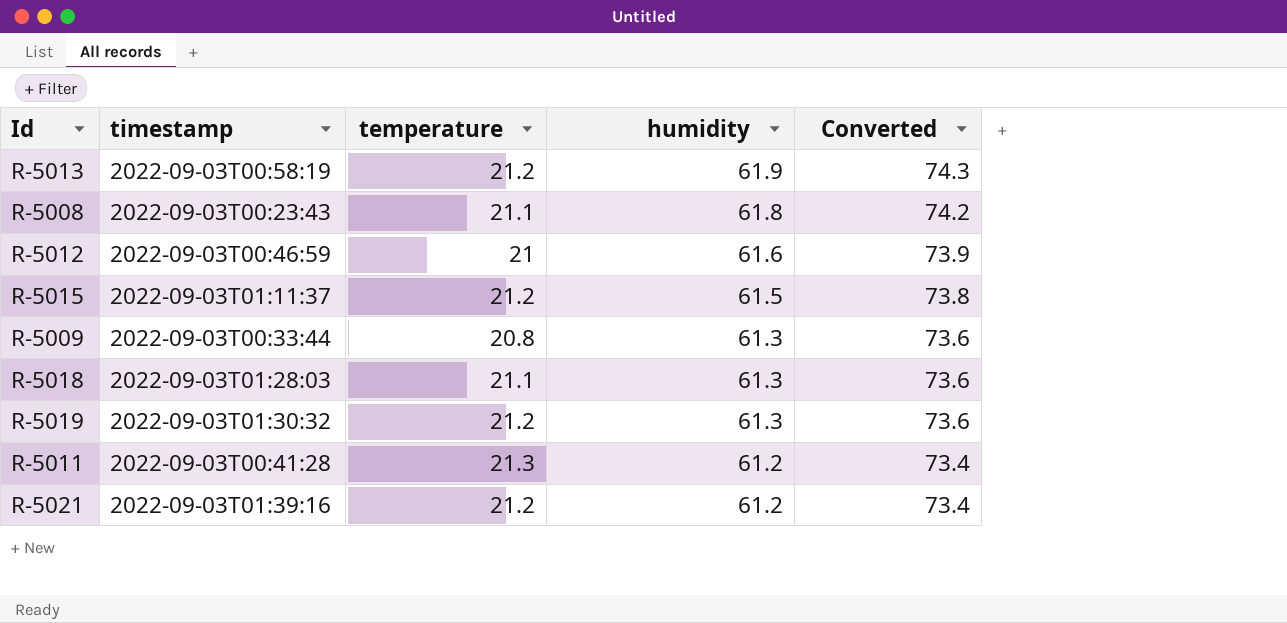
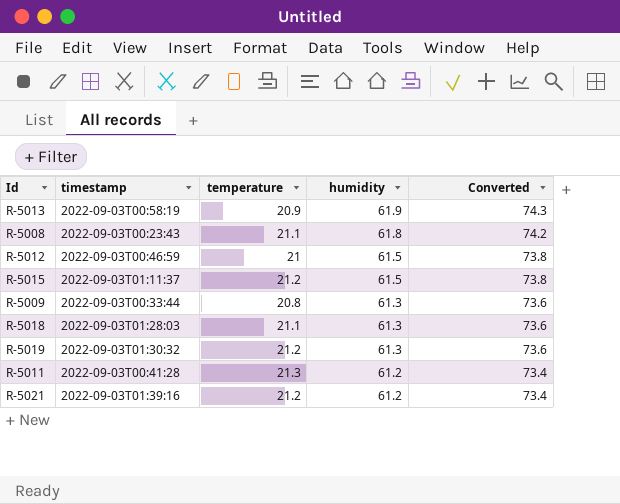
R-5013 | temperature: 21.2 -> 20.9
R-5012 | humidity: 61.6 -> 61.5
R-5012 | Converted: 73.9 -> 73.8

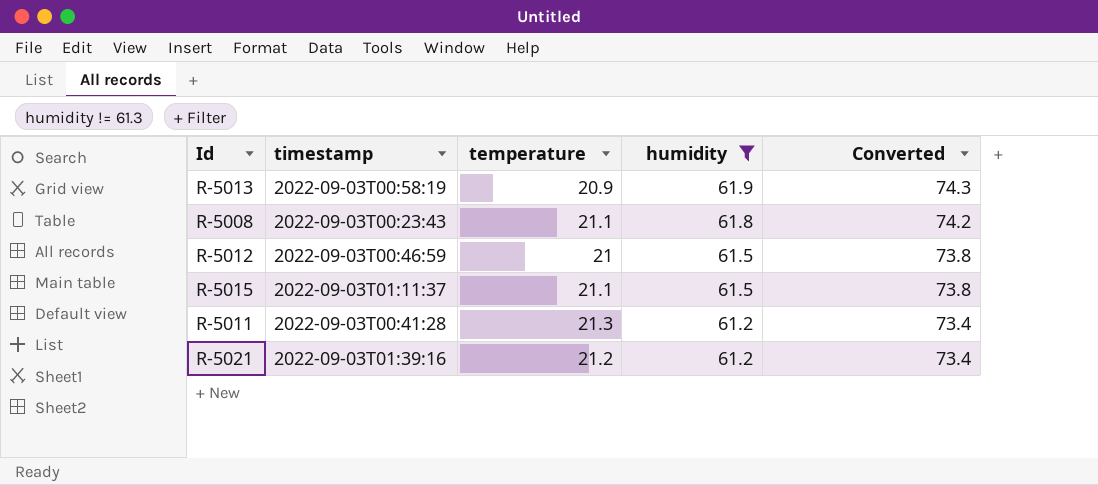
filter: none -> humidity != 61.3
R-5015 | temperature: 21.2 -> 21.1

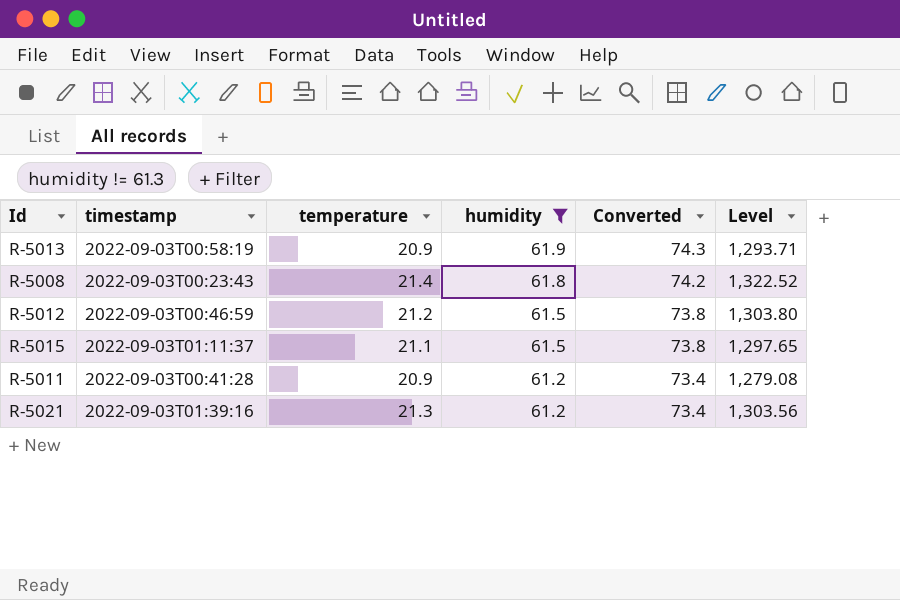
column Level | formula: none -> [temperature] * [humidity]
R-5008 | temperature: 21.1 -> 21.4
R-5012 | temperature: 21 -> 21.2
R-5011 | temperature: 21.3 -> 20.9
R-5021 | temperature: 21.2 -> 21.3

